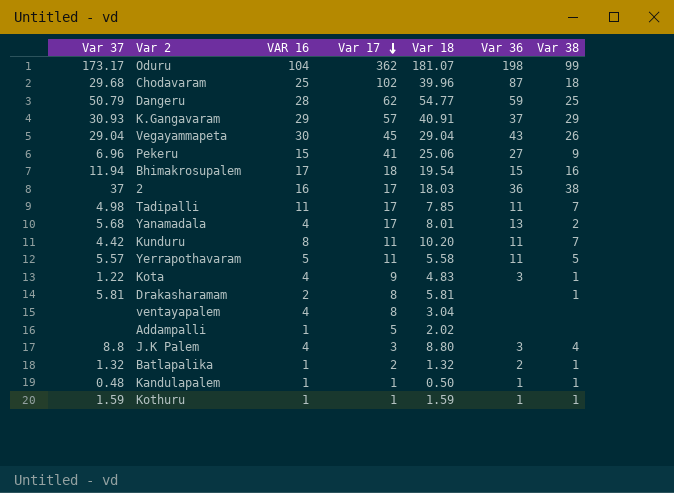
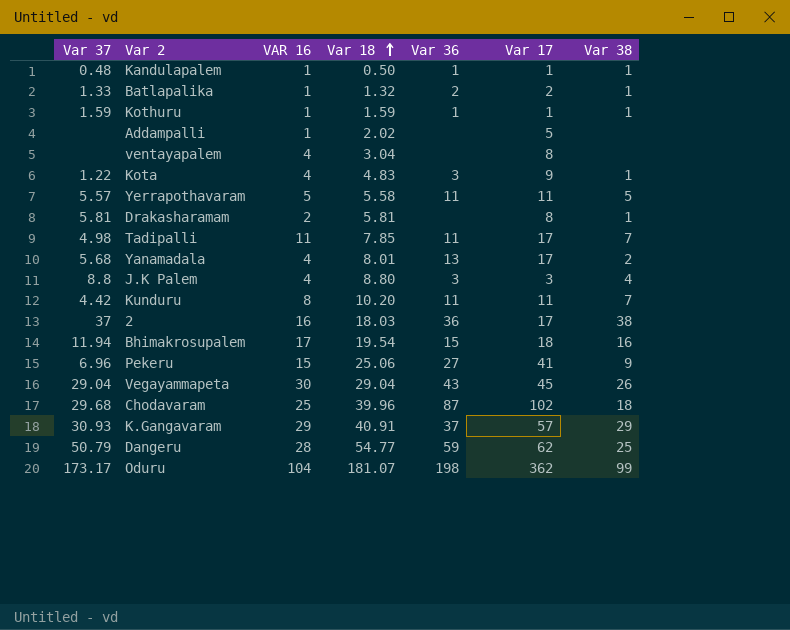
row order: Var 17 descending -> Var 18 ascending
column Var 17 | position: 4 -> 6
Batlapalika | Var 37: 1.32 -> 1.33

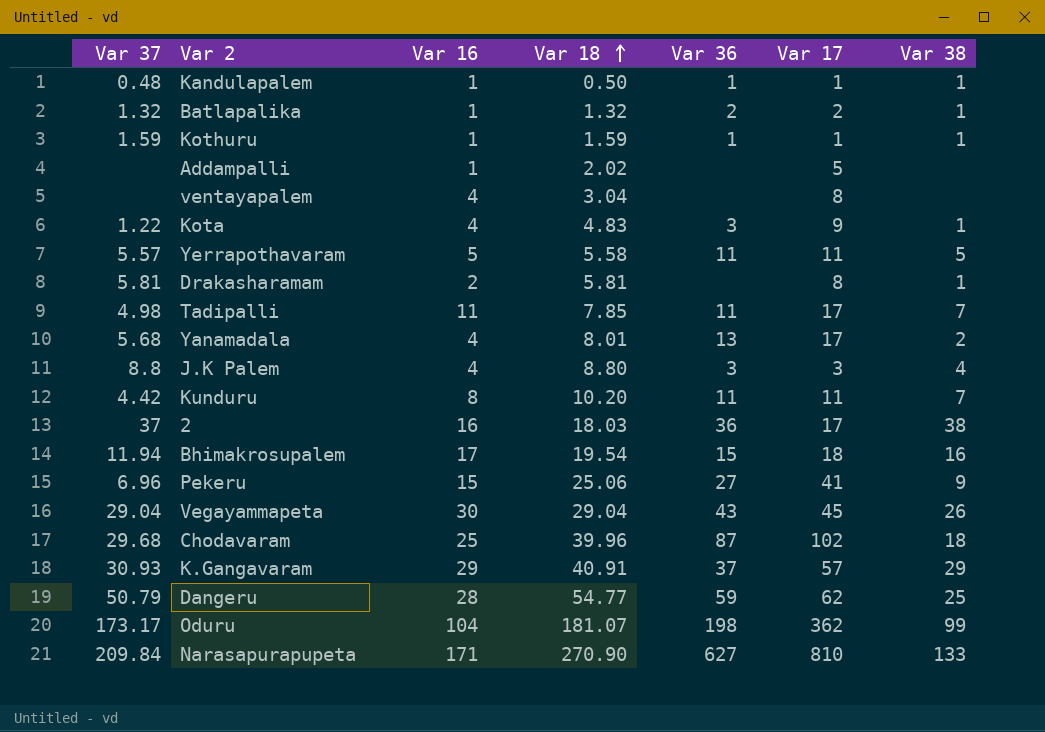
column name: VAR 16 -> Var 16
Batlapalika | Var 37: 1.33 -> 1.32
row Narasapurapupeta: none -> 209.84 | 171 | 270.90 | 627 | 810 | 133

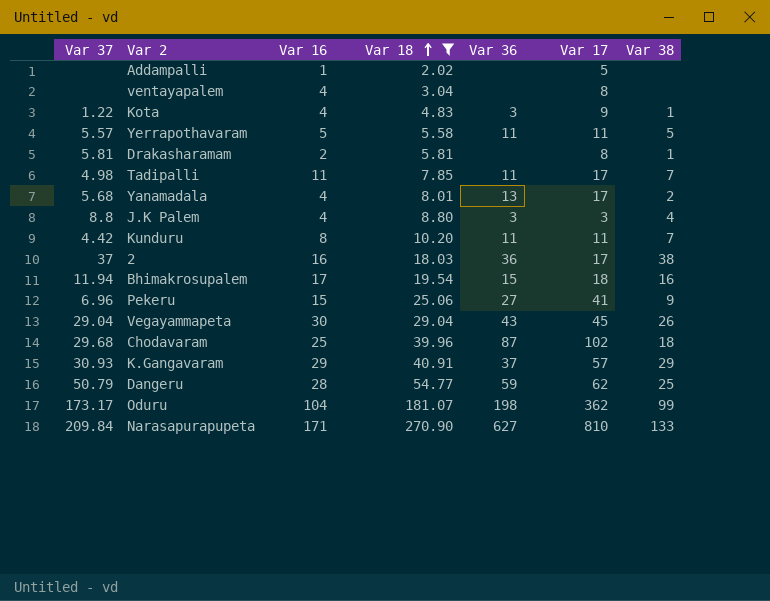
filter: none -> Var 18 >= 2.02

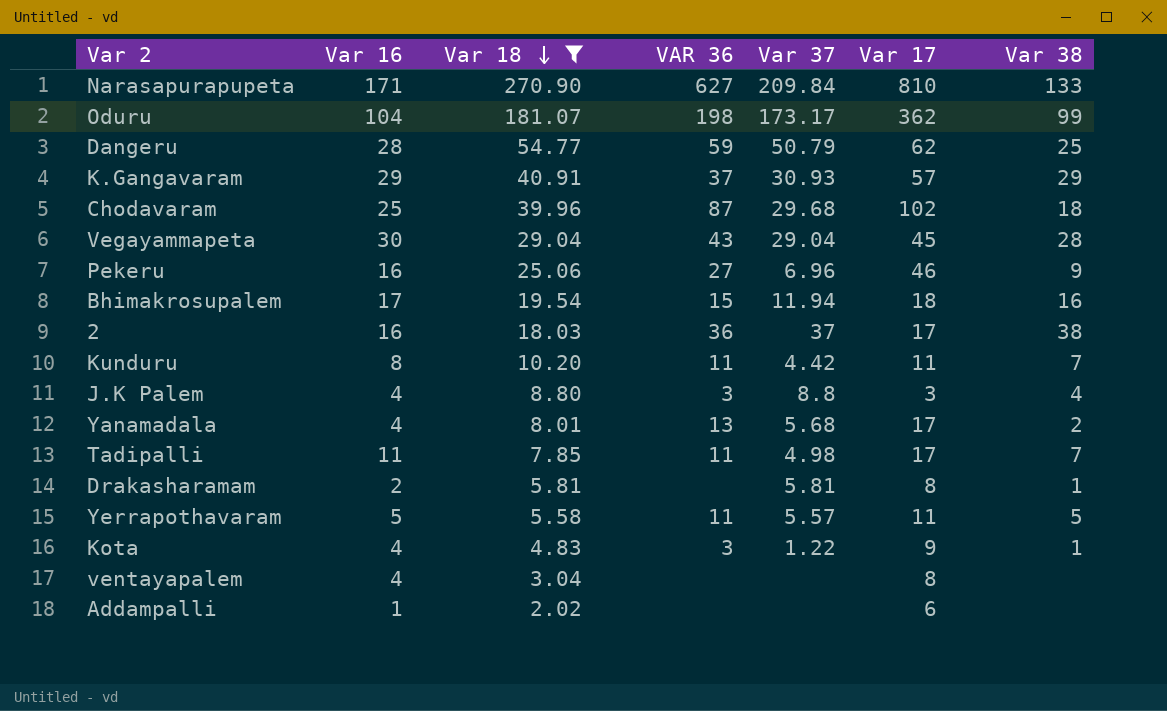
row order: Var 18 ascending -> Var 18 descending
column name: Var 36 -> VAR 36
column Var 37 | position: 1 -> 5
Vegayammapeta | Var 38: 26 -> 28
Pekeru | Var 16: 15 -> 16
Pekeru | Var 17: 41 -> 46
Addampalli | Var 17: 5 -> 6

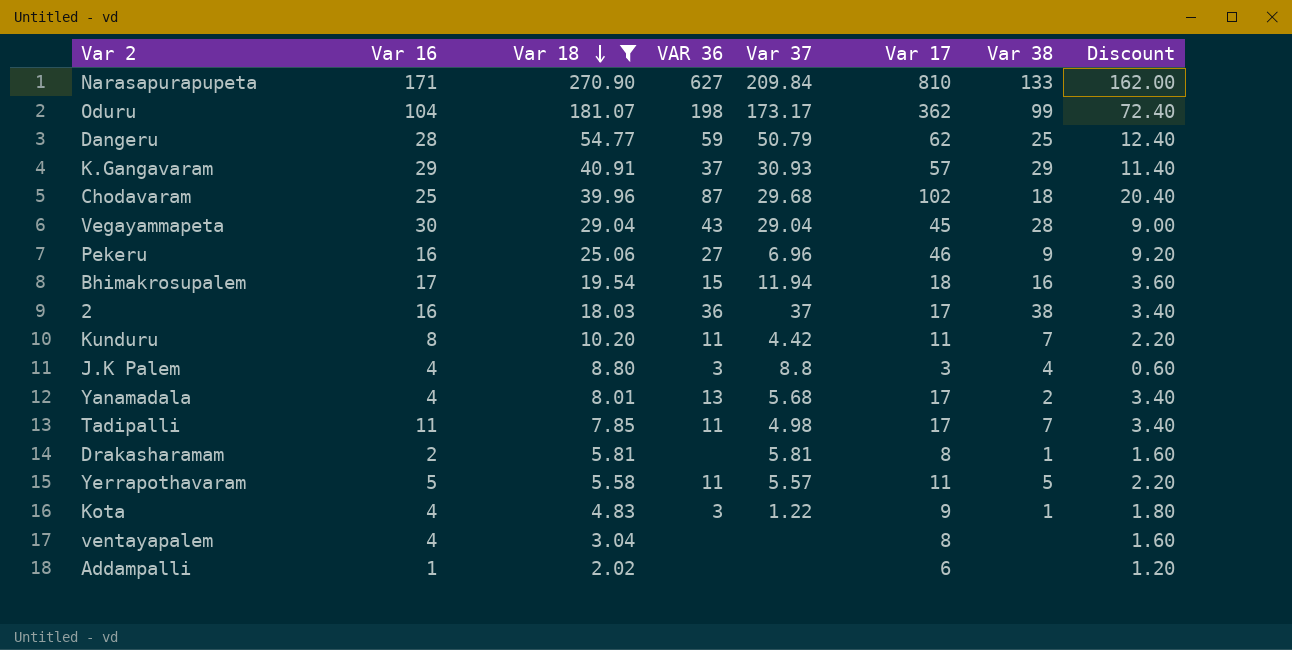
column Discount | formula: none -> [Var 17] * 0.2

